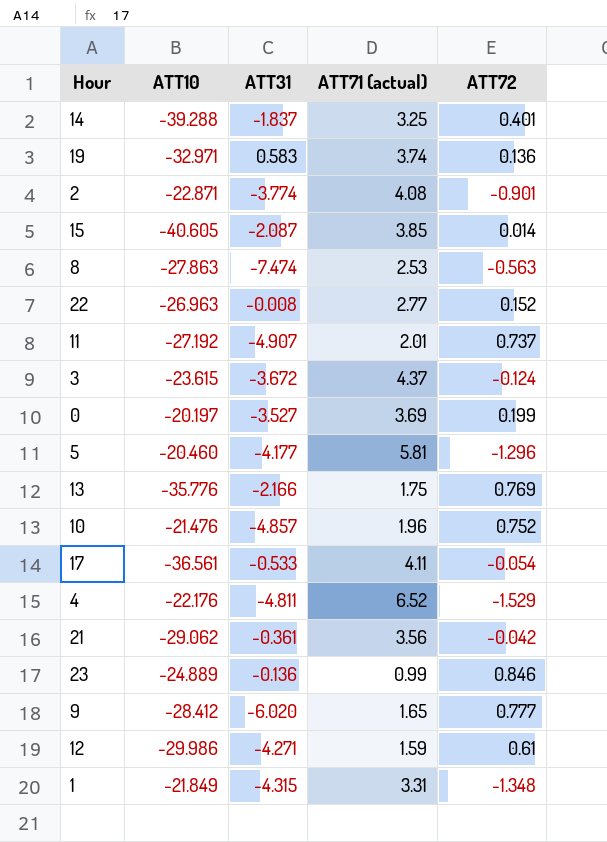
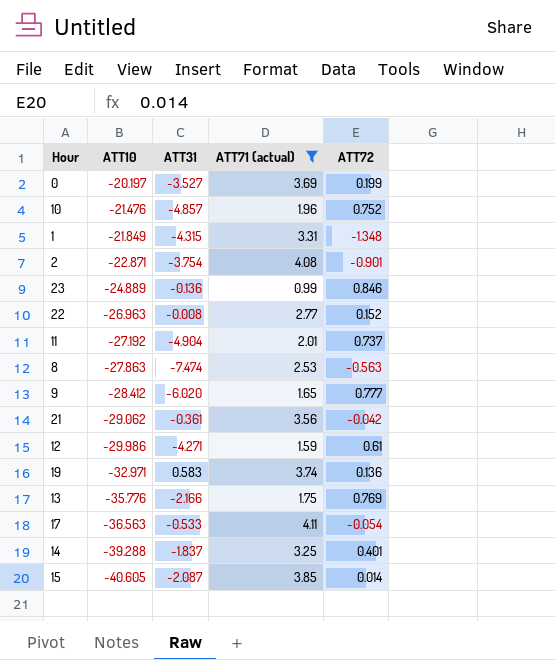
filter: none -> ATT71 (actual) <= 4.11
row order: none -> ATT10 descending
2 | ATT31: -3.774 -> -3.754
11 | ATT31: -4.907 -> -4.904
17 | ATT10: -36.561 -> -36.563

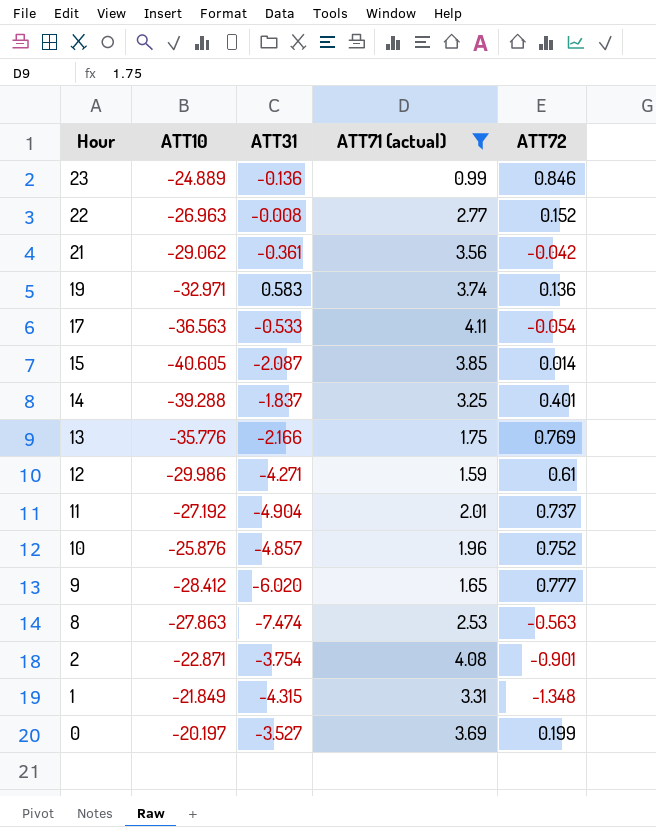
row order: ATT10 descending -> Hour descending
10 | ATT10: -21.476 -> -25.876

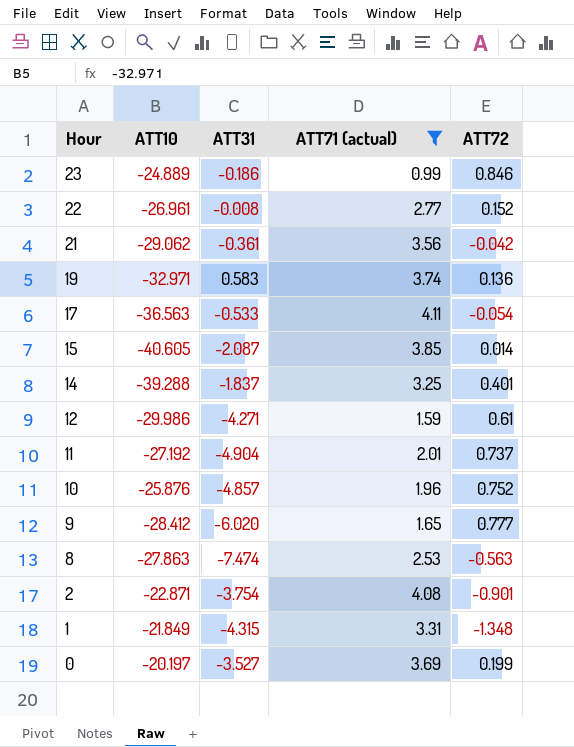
row 13: -35.776 | -2.166 | 1.75 | 0.769 -> none
23 | ATT31: -0.136 -> -0.186
22 | ATT10: -26.963 -> -26.961

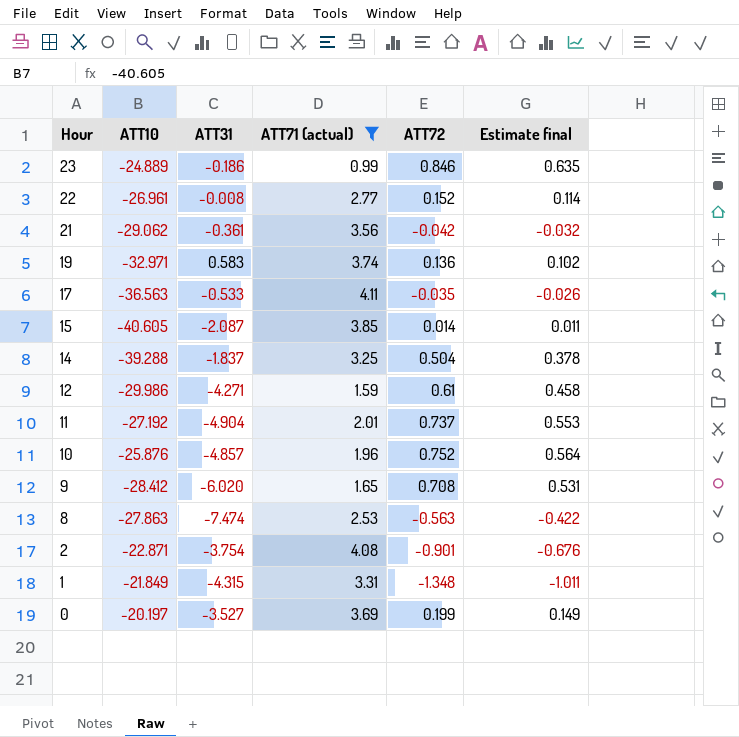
column Estimate final | formula: none -> [ATT72] * 0.75
17 | ATT72: -0.054 -> -0.035
14 | ATT72: 0.401 -> 0.504
9 | ATT72: 0.777 -> 0.708

